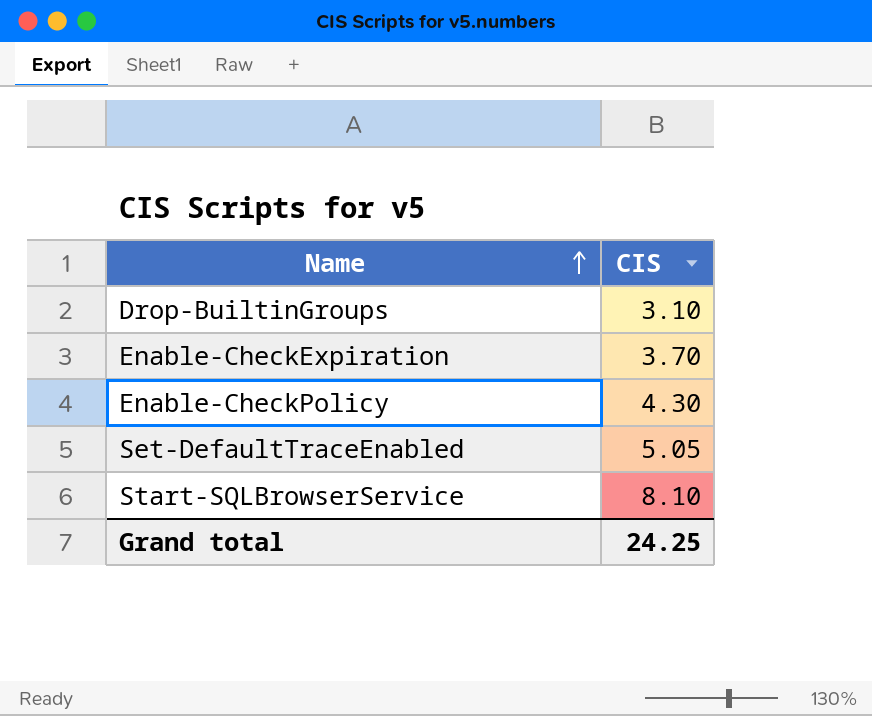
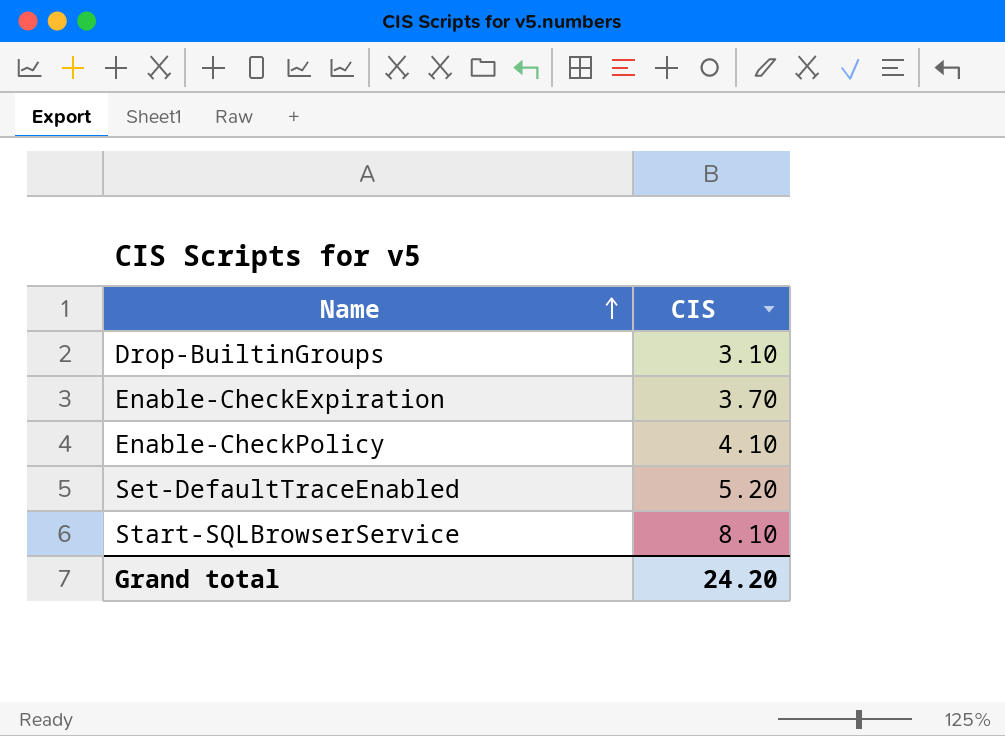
Enable-CheckPolicy | CIS: 4.30 -> 4.10
Set-DefaultTraceEnabled | CIS: 5.05 -> 5.20
Grand total | CIS: 24.25 -> 24.20

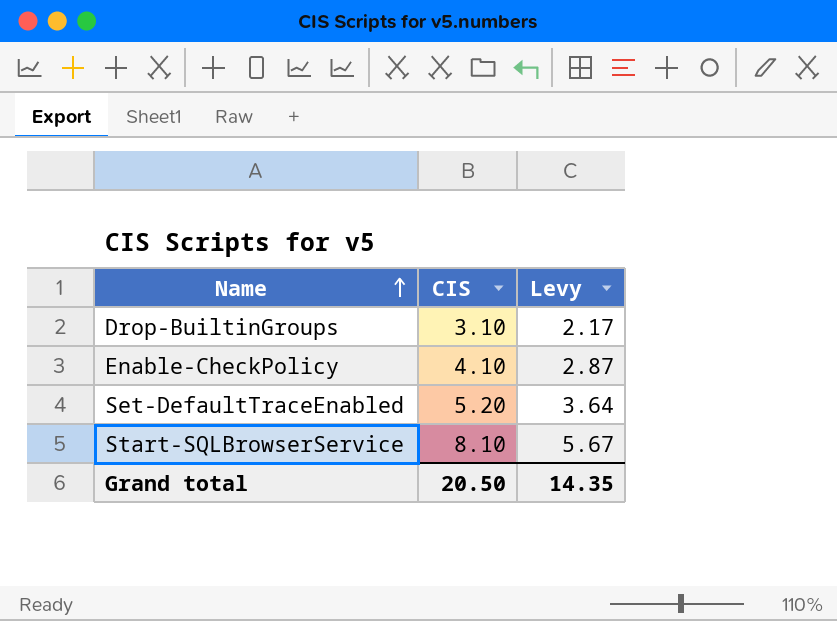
column Levy | formula: none -> [CIS] * 0.7
row Enable-CheckExpiration: 3.70 -> none
Grand total | CIS: 24.20 -> 20.50

